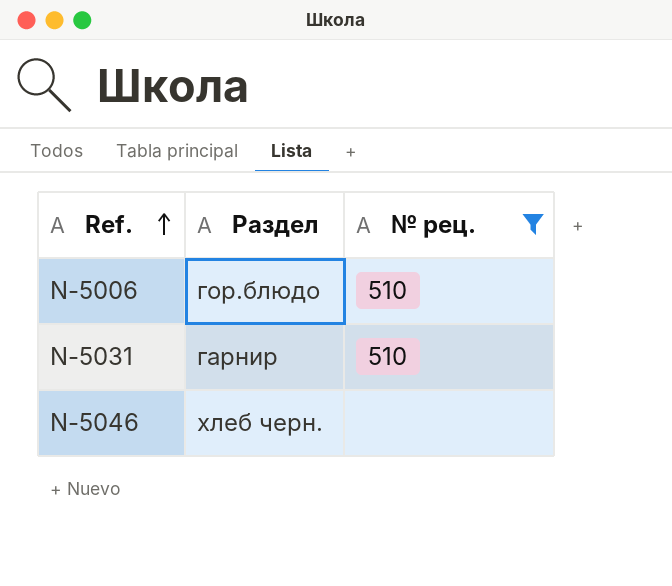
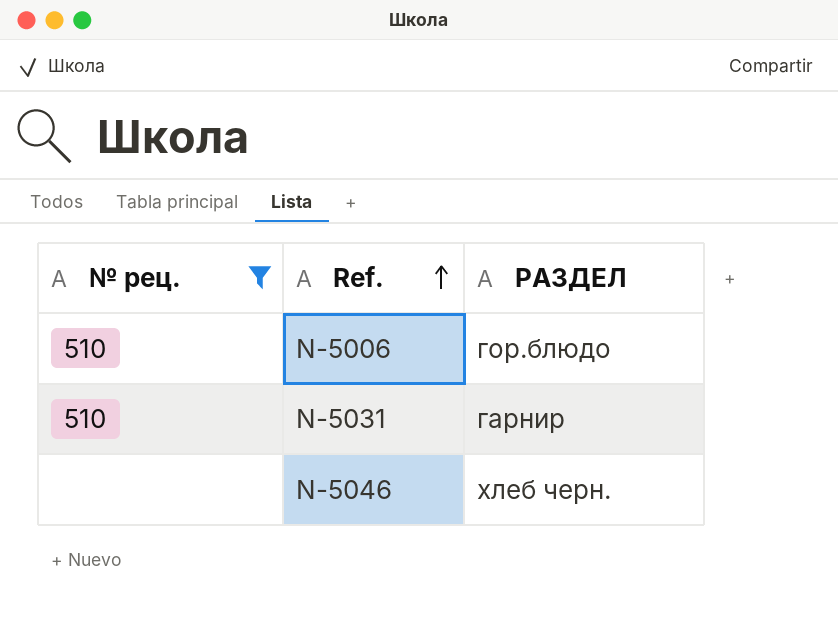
column № рец. | position: 3 -> 1
column name: Раздел -> РАЗДЕЛ

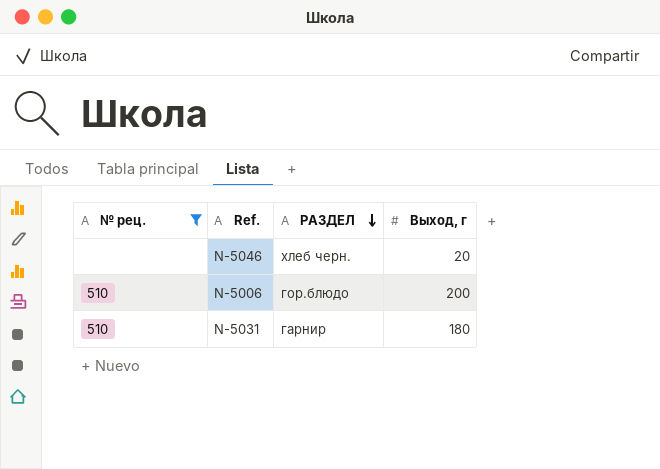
row order: Ref. ascending -> РАЗДЕЛ descending
column Выход, г | position: none -> 4

